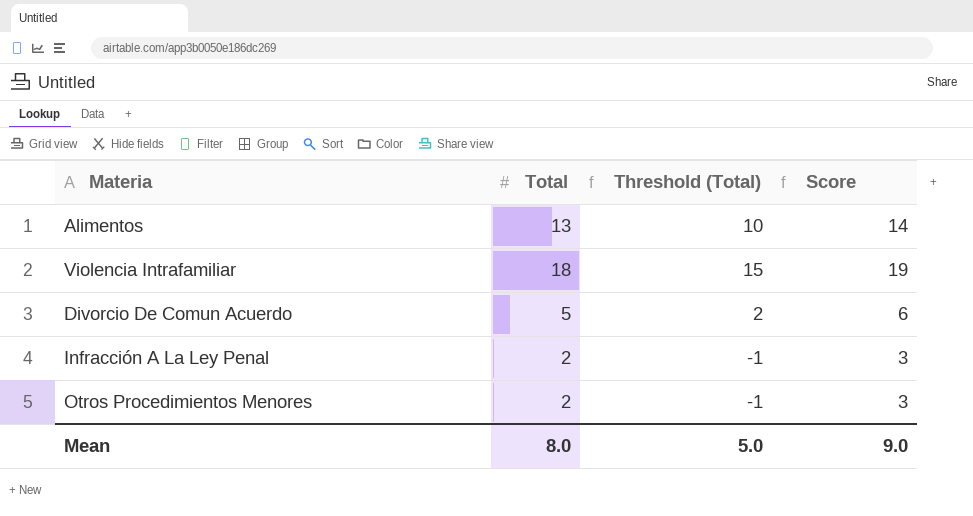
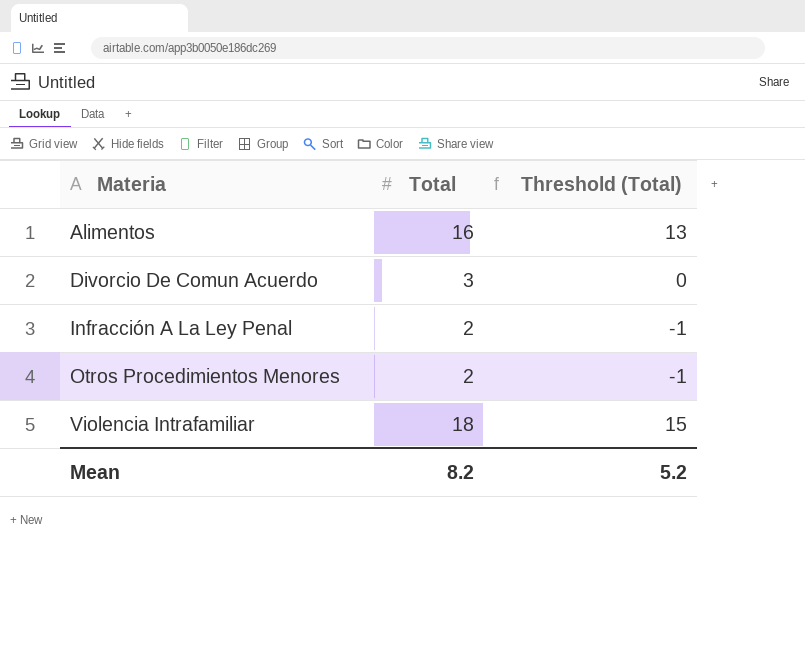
row order: none -> Materia ascending
column Score | formula: [Total] + 1 -> none
Alimentos | Total: 13 -> 16
Alimentos | Threshold (Total): 10 -> 13
Divorcio De Comun Acuerdo | Total: 5 -> 3
Divorcio De Comun Acuerdo | Threshold (Total): 2 -> 0
Mean | Total: 8.0 -> 8.2
Mean | Threshold (Total): 5.0 -> 5.2

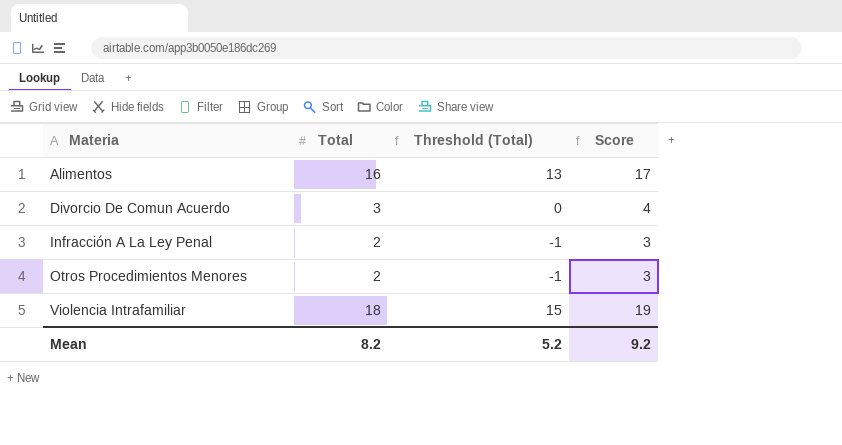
column Score | formula: none -> [Total] + 1

